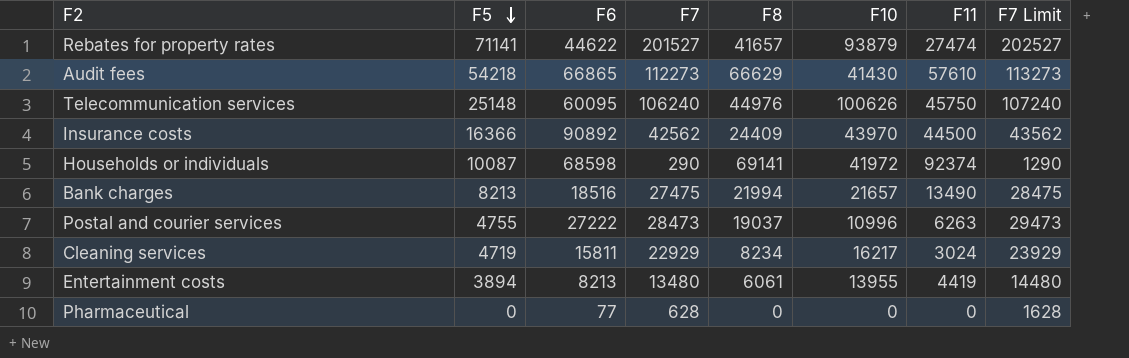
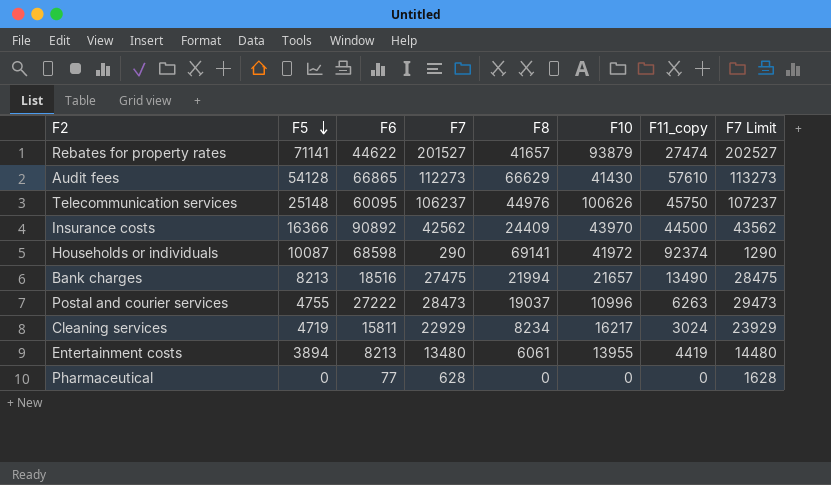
column name: F11 -> F11_copy
Audit fees | F5: 54218 -> 54128
Telecommunication services | F7: 106240 -> 106237
Telecommunication services | F7 Limit: 107240 -> 107237

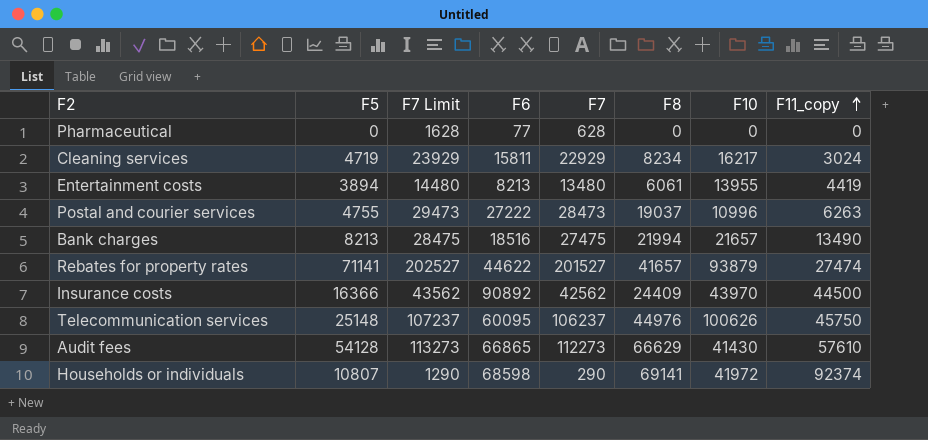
row order: F5 descending -> F11_copy ascending
column F7 Limit | position: 8 -> 3
Households or individuals | F5: 10087 -> 10807

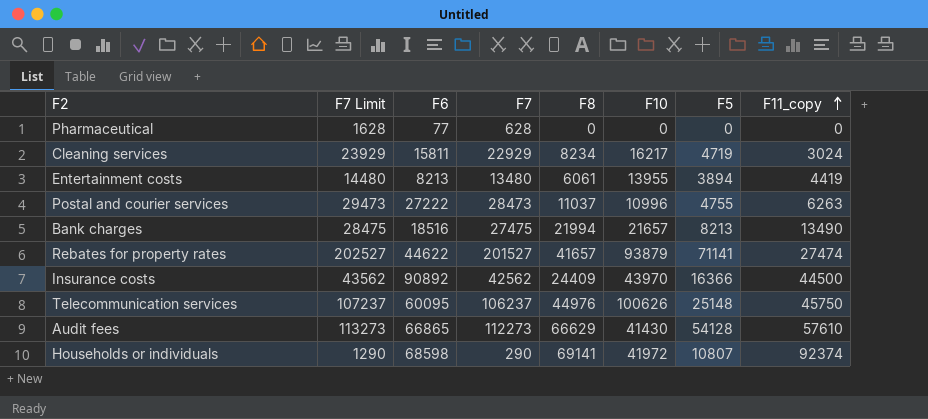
column F5 | position: 2 -> 7
Postal and courier services | F8: 19037 -> 11037

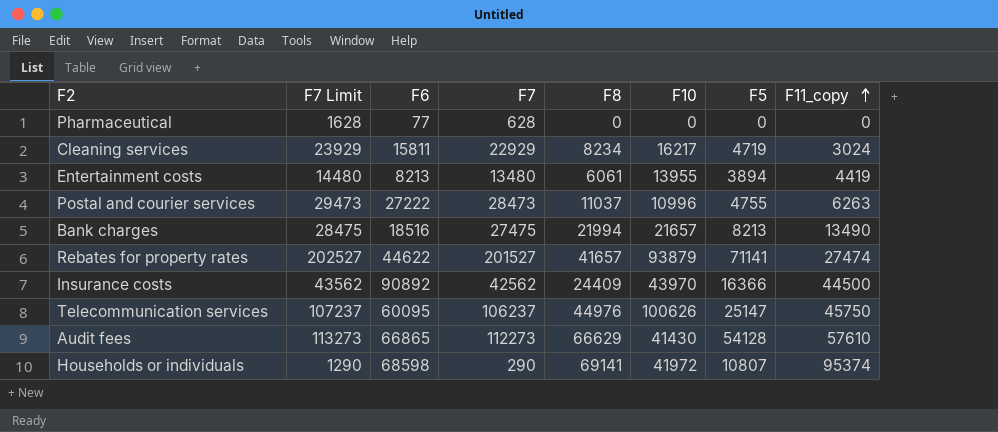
Telecommunication services | F5: 25148 -> 25147
Households or individuals | F11_copy: 92374 -> 95374

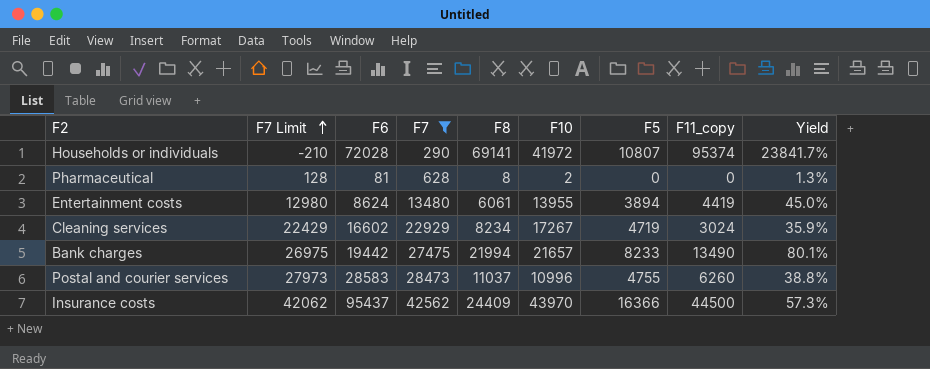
filter: none -> F7 <= 42562
row order: F11_copy ascending -> F7 Limit ascending
column F7 Limit | formula: [F7] + 1000 -> [F7] - 500
column Yield | formula: none -> [F8] / [F7]
Households or individuals | F6: 68598 -> 72028
Pharmaceutical | F6: 77 -> 81
Pharmaceutical | F8: 0 -> 8
Pharmaceutical | F10: 0 -> 2
Entertainment costs | F6: 8213 -> 8624
Cleaning services | F6: 15811 -> 16602
Cleaning services | F10: 16217 -> 17267
Bank charges | F6: 18516 -> 19442
Bank charges | F5: 8213 -> 8233
Postal and courier services | F6: 27222 -> 28583
Postal and courier services | F11_copy: 6263 -> 6260
Insurance costs | F6: 90892 -> 95437

